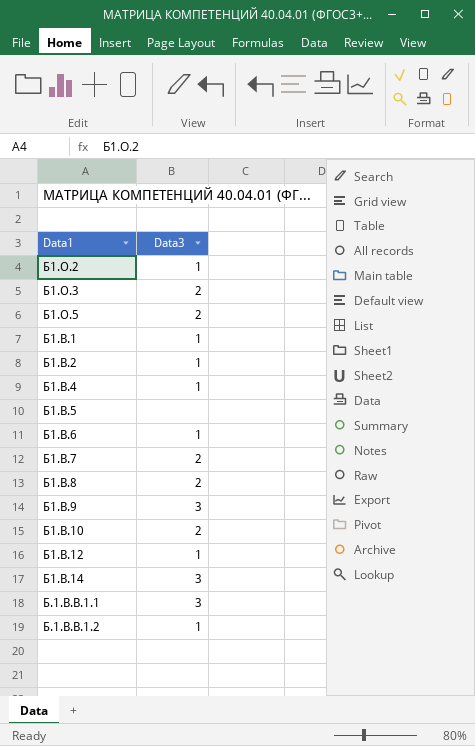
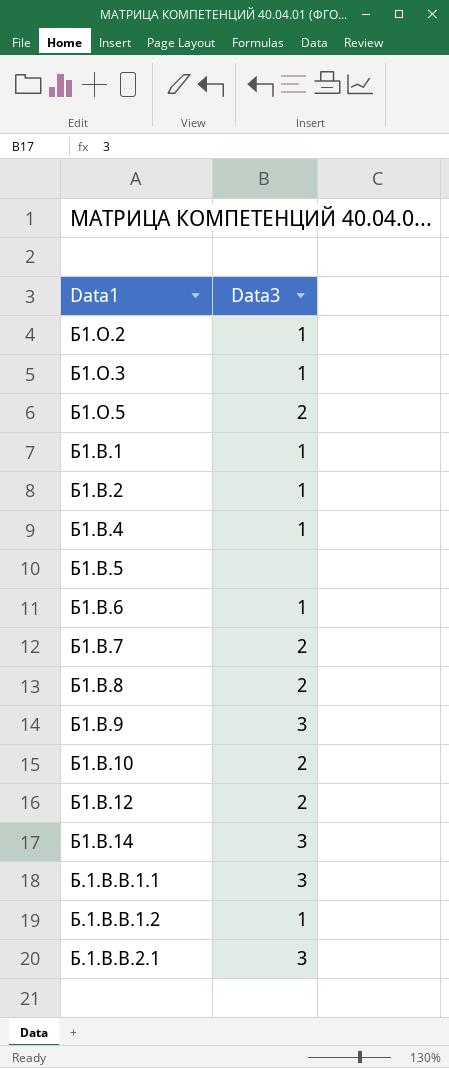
Б1.О.3 | Data3: 2 -> 1
Б1.В.12 | Data3: 1 -> 2
row Б.1.В.В.2.1: none -> 3

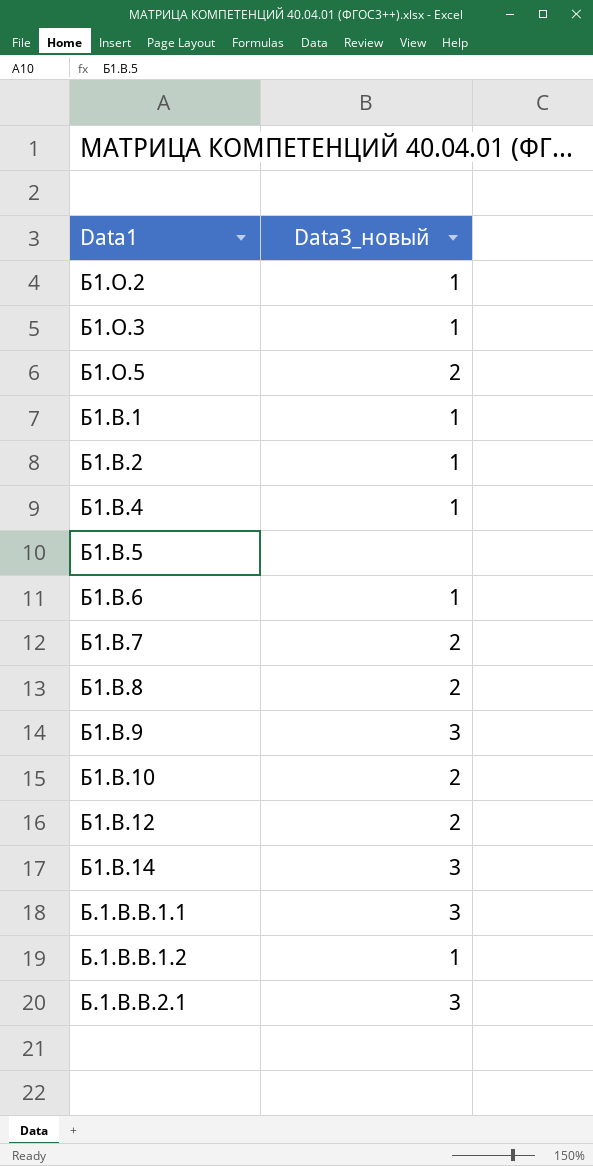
column name: Data3 -> Data3_новый

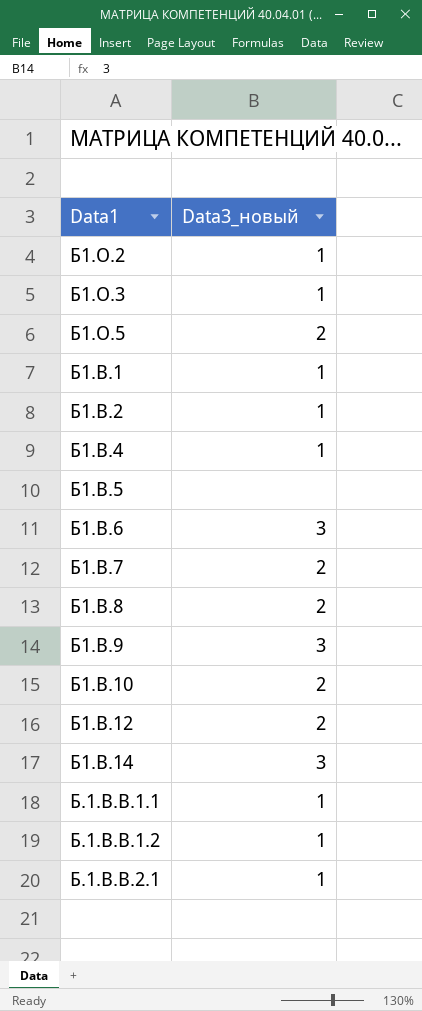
Б1.В.6 | Data3_новый: 1 -> 3
Б.1.В.В.1.1 | Data3_новый: 3 -> 1
Б.1.В.В.2.1 | Data3_новый: 3 -> 1

